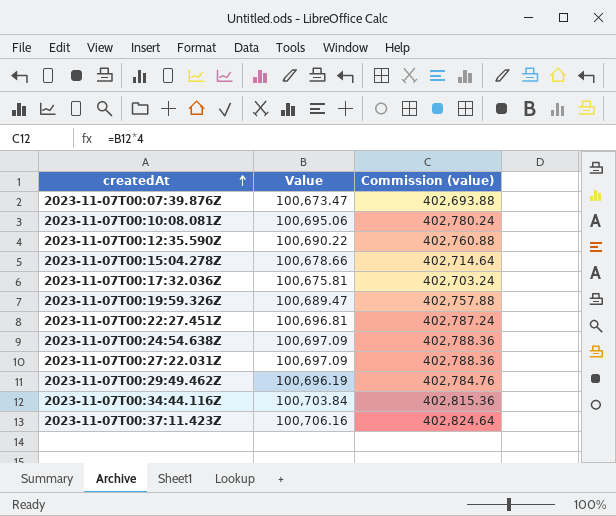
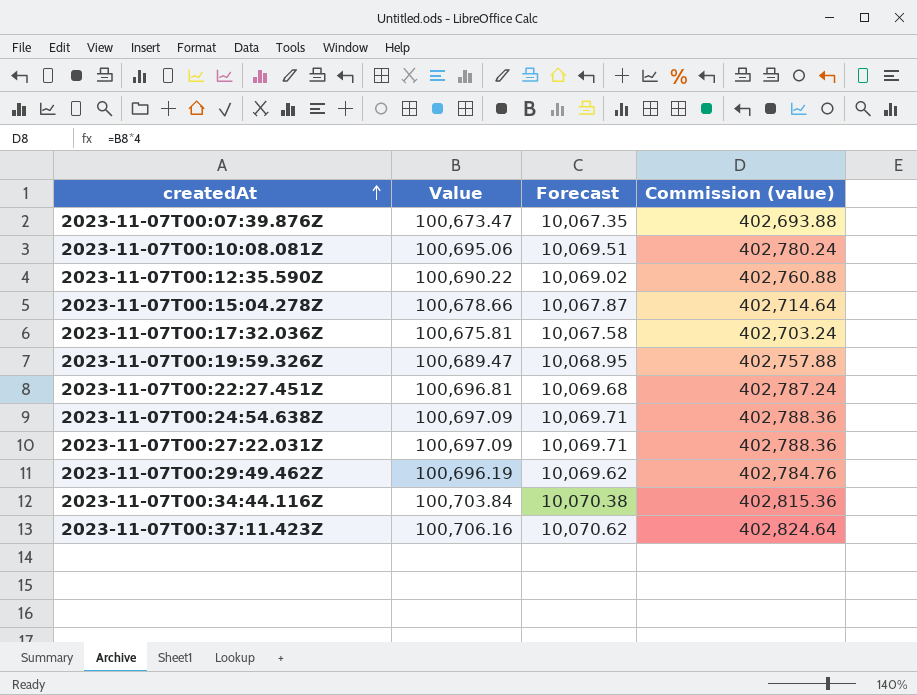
column Forecast | formula: none -> [Value] * 0.1

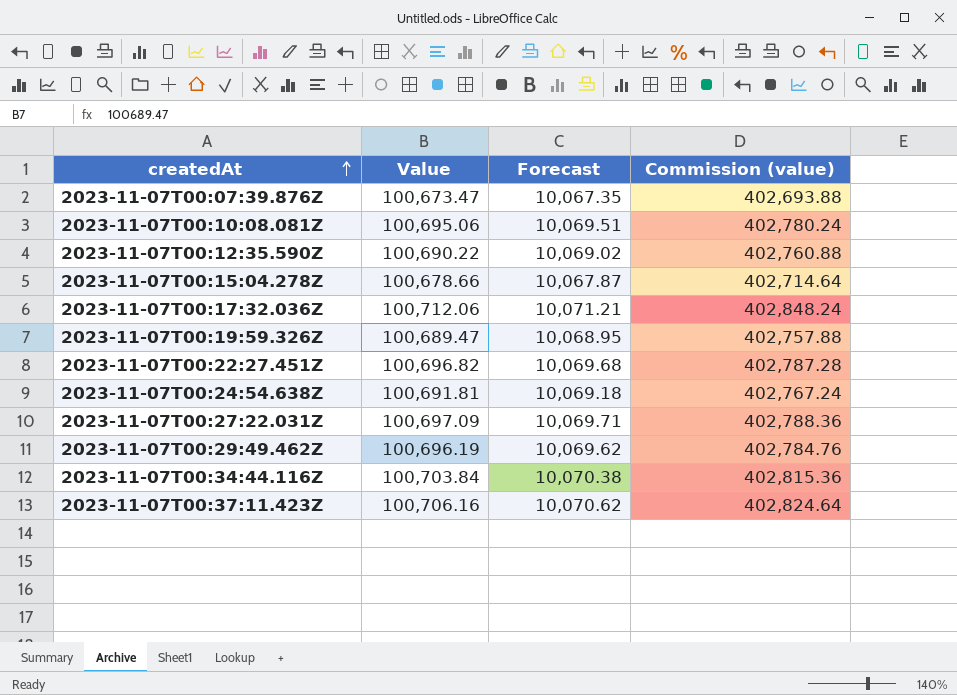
2023-11-07T00:17:32.036Z | Value: 100,675.81 -> 100,712.06
2023-11-07T00:17:32.036Z | Forecast: 10,067.58 -> 10,071.21
2023-11-07T00:17:32.036Z | Commission (value): 402,703.24 -> 402,848.24
2023-11-07T00:22:27.451Z | Value: 100,696.81 -> 100,696.82
2023-11-07T00:22:27.451Z | Commission (value): 402,787.24 -> 402,787.28
2023-11-07T00:24:54.638Z | Value: 100,697.09 -> 100,691.81
2023-11-07T00:24:54.638Z | Forecast: 10,069.71 -> 10,069.18
2023-11-07T00:24:54.638Z | Commission (value): 402,788.36 -> 402,767.24

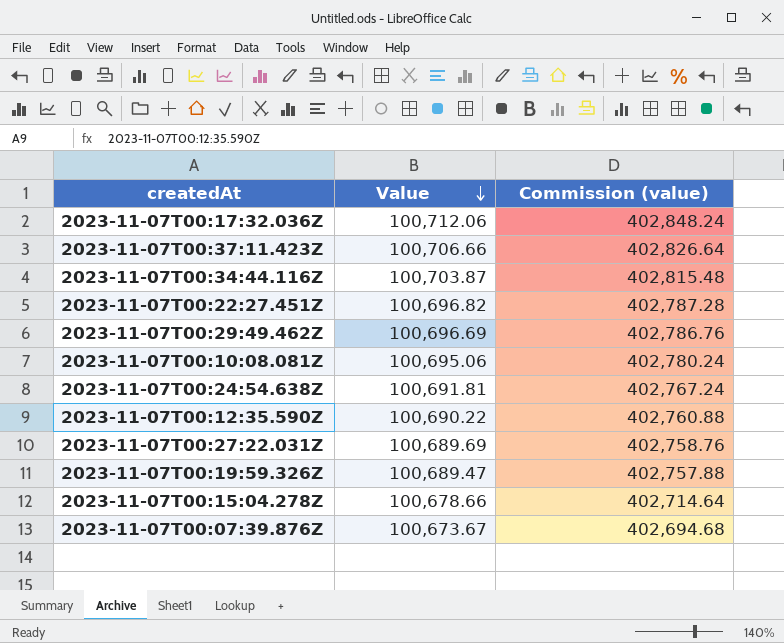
row order: createdAt ascending -> Value descending
column Forecast | formula: [Value] * 0.1 -> none
2023-11-07T00:37:11.423Z | Value: 100,706.16 -> 100,706.66
2023-11-07T00:37:11.423Z | Commission (value): 402,824.64 -> 402,826.64
2023-11-07T00:34:44.116Z | Value: 100,703.84 -> 100,703.87
2023-11-07T00:34:44.116Z | Commission (value): 402,815.36 -> 402,815.48
2023-11-07T00:29:49.462Z | Value: 100,696.19 -> 100,696.69
2023-11-07T00:29:49.462Z | Commission (value): 402,784.76 -> 402,786.76
2023-11-07T00:27:22.031Z | Value: 100,697.09 -> 100,689.69
2023-11-07T00:27:22.031Z | Commission (value): 402,788.36 -> 402,758.76
2023-11-07T00:07:39.876Z | Value: 100,673.47 -> 100,673.67
2023-11-07T00:07:39.876Z | Commission (value): 402,693.88 -> 402,694.68

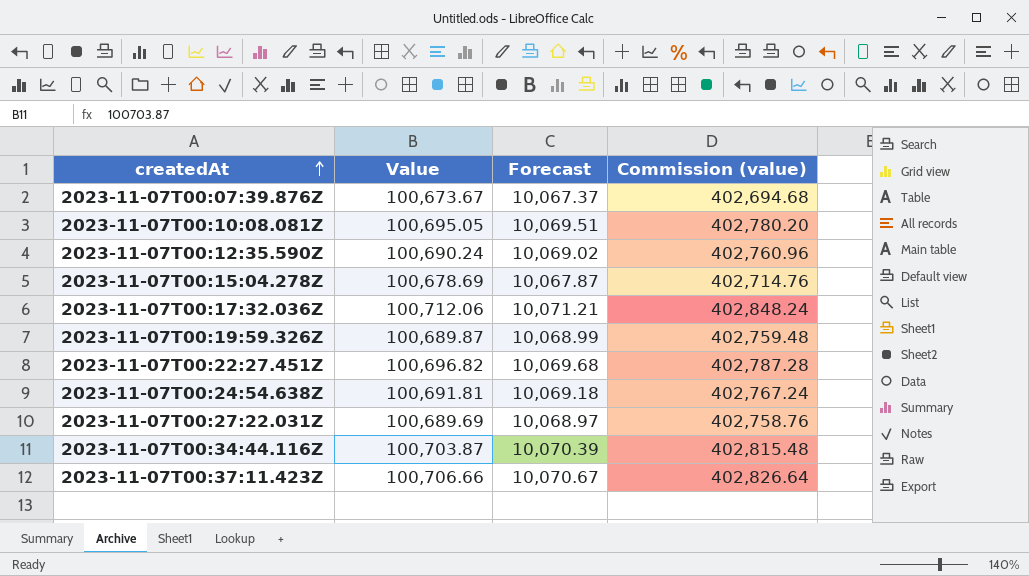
row order: Value descending -> createdAt ascending
column Forecast | formula: none -> [Value] * 0.1
row 2023-11-07T00:29:49.462Z: 100,696.69 | 402,786.76 -> none
2023-11-07T00:10:08.081Z | Value: 100,695.06 -> 100,695.05
2023-11-07T00:10:08.081Z | Commission (value): 402,780.24 -> 402,780.20
2023-11-07T00:12:35.590Z | Value: 100,690.22 -> 100,690.24
2023-11-07T00:12:35.590Z | Commission (value): 402,760.88 -> 402,760.96
2023-11-07T00:15:04.278Z | Value: 100,678.66 -> 100,678.69
2023-11-07T00:15:04.278Z | Commission (value): 402,714.64 -> 402,714.76
2023-11-07T00:19:59.326Z | Value: 100,689.47 -> 100,689.87
2023-11-07T00:19:59.326Z | Commission (value): 402,757.88 -> 402,759.48

